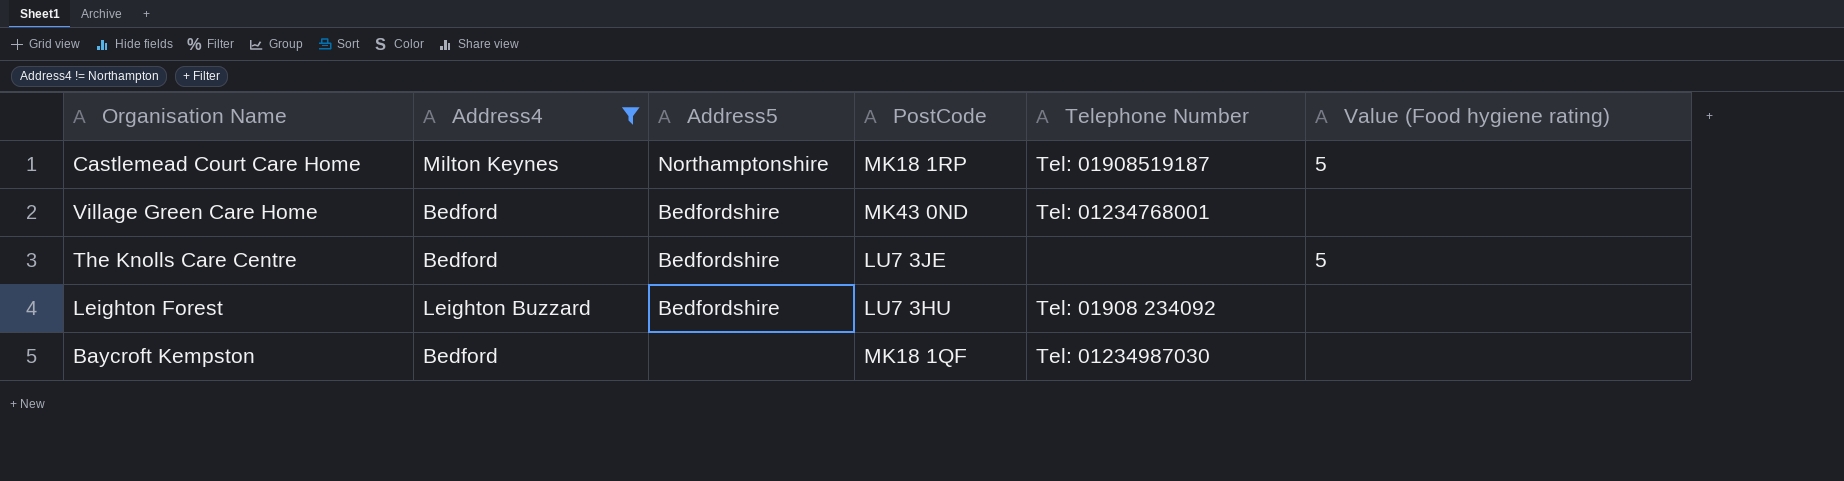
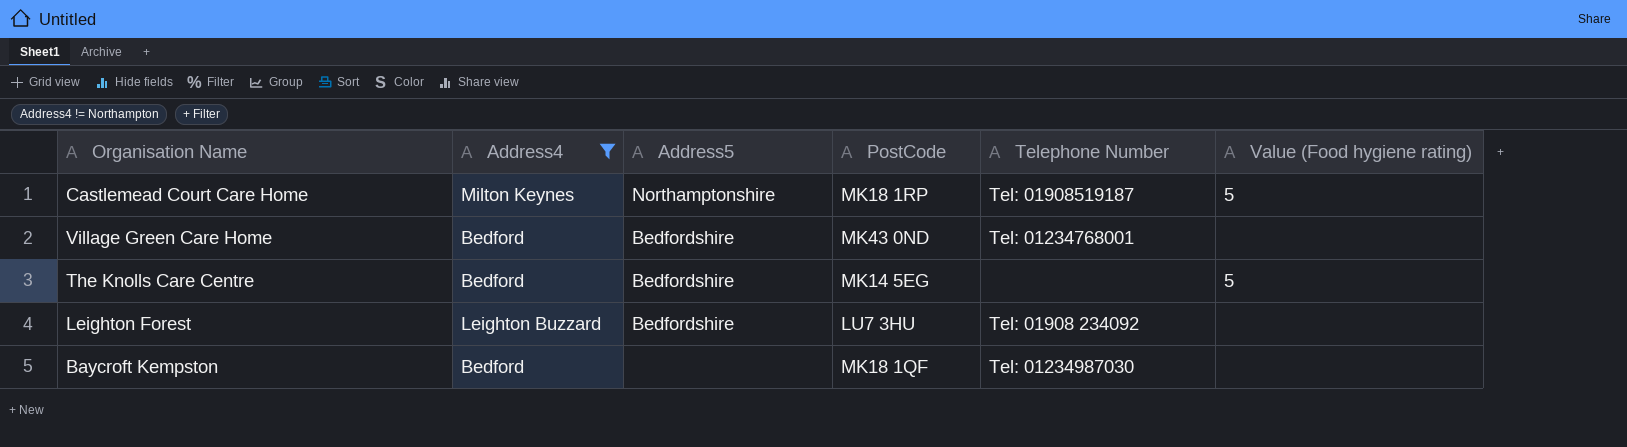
The Knolls Care Centre | PostCode: LU7 3JE -> MK14 5EG

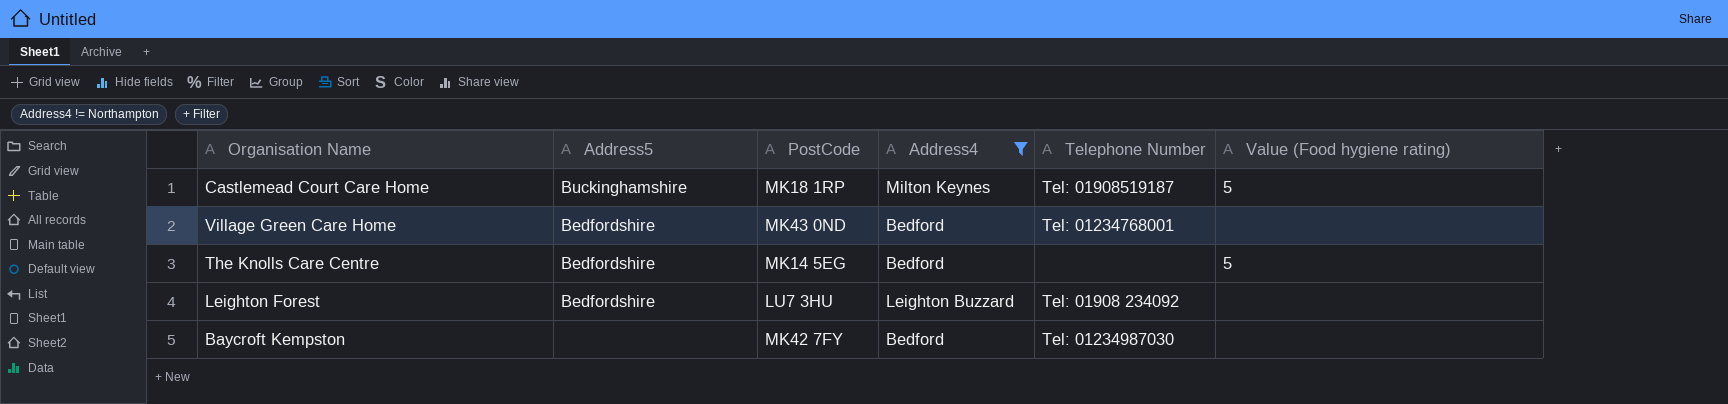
column Address4 | position: 2 -> 4
Castlemead Court Care Home | Address5: Northamptonshire -> Buckinghamshire
Baycroft Kempston | PostCode: MK18 1QF -> MK42 7FY

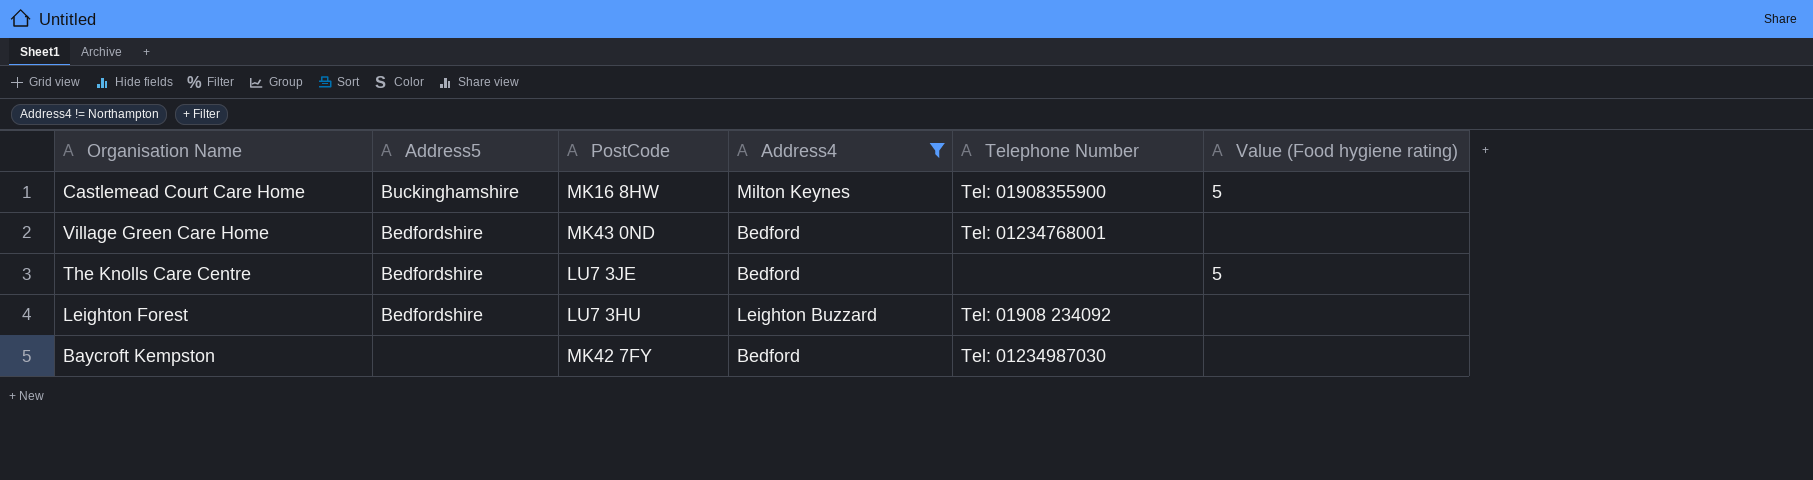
Castlemead Court Care Home | PostCode: MK18 1RP -> MK16 8HW
Castlemead Court Care Home | Telephone Number: Tel: 01908519187 -> Tel: 01908355900
The Knolls Care Centre | PostCode: MK14 5EG -> LU7 3JE

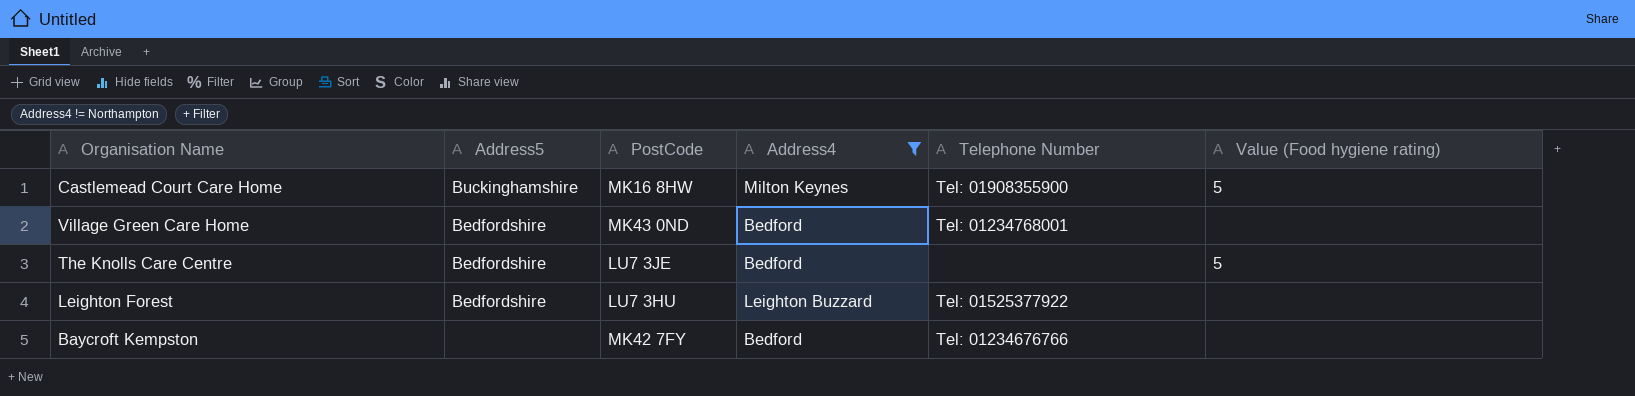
Leighton Forest | Telephone Number: Tel: 01908 234092 -> Tel: 01525377922
Baycroft Kempston | Telephone Number: Tel: 01234987030 -> Tel: 01234676766

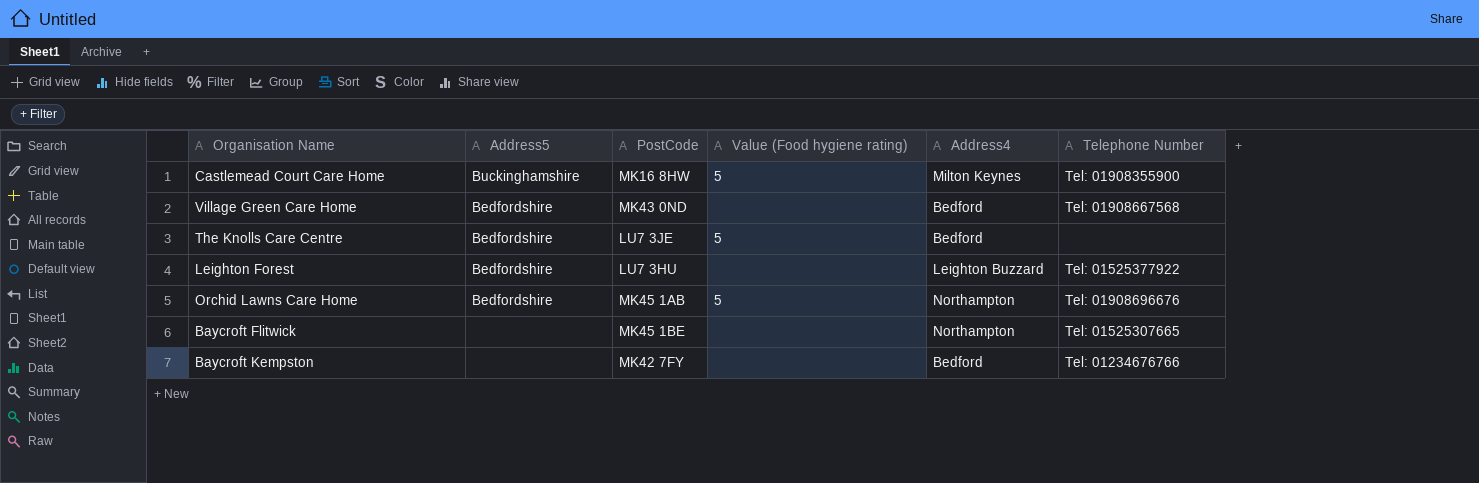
filter: Address4 != Northampton -> none
column Value (Food hygiene rating) | position: 6 -> 4
Village Green Care Home | Telephone Number: Tel: 01234768001 -> Tel: 01908667568

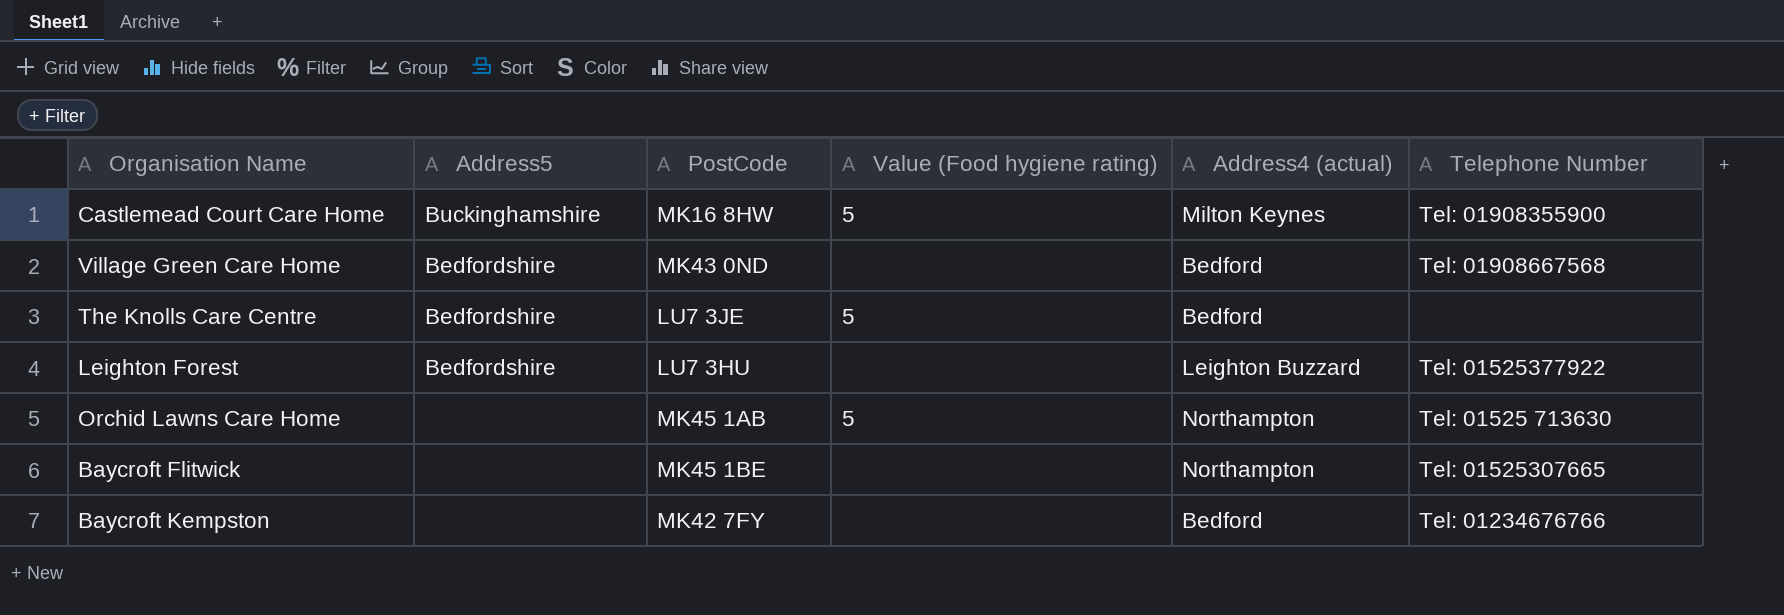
column name: Address4 -> Address4 (actual)
Orchid Lawns Care Home | Address5: Bedfordshire -> none
Orchid Lawns Care Home | Telephone Number: Tel: 01908696676 -> Tel: 01525 713630

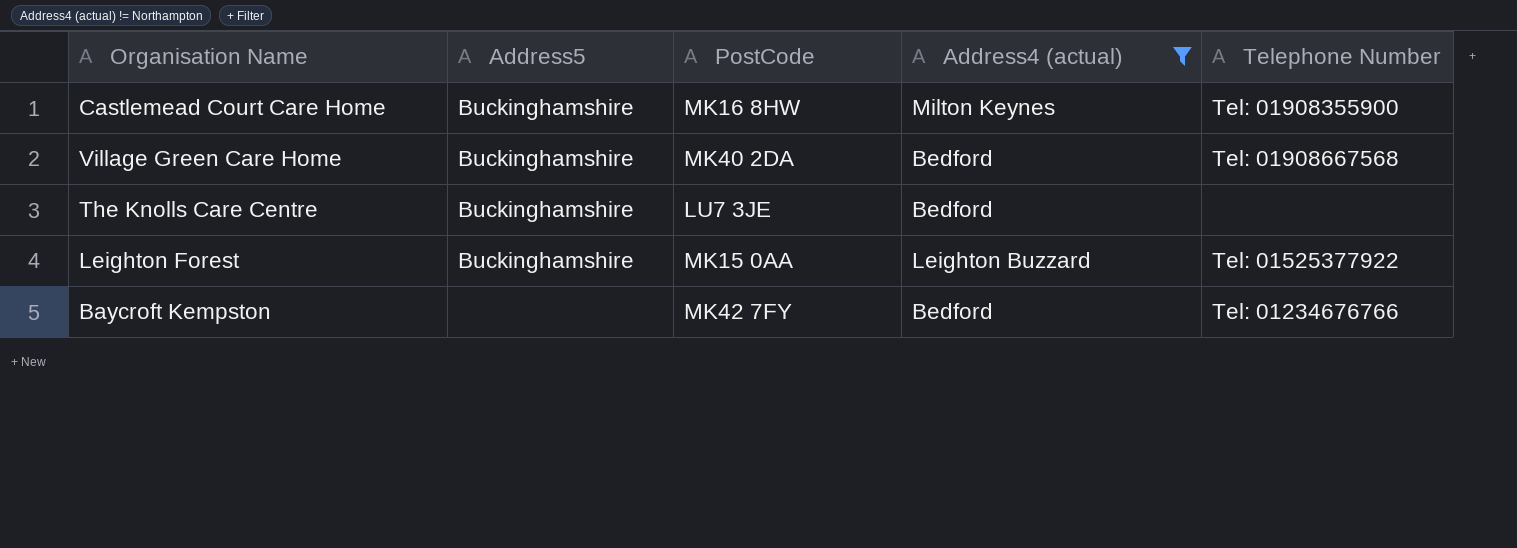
filter: none -> Address4 (actual) != Northampton
column Value (Food hygiene rating) | position: 4 -> none
Village Green Care Home | Address5: Bedfordshire -> Buckinghamshire
Village Green Care Home | PostCode: MK43 0ND -> MK40 2DA
The Knolls Care Centre | Address5: Bedfordshire -> Buckinghamshire
Leighton Forest | Address5: Bedfordshire -> Buckinghamshire
Leighton Forest | PostCode: LU7 3HU -> MK15 0AA

